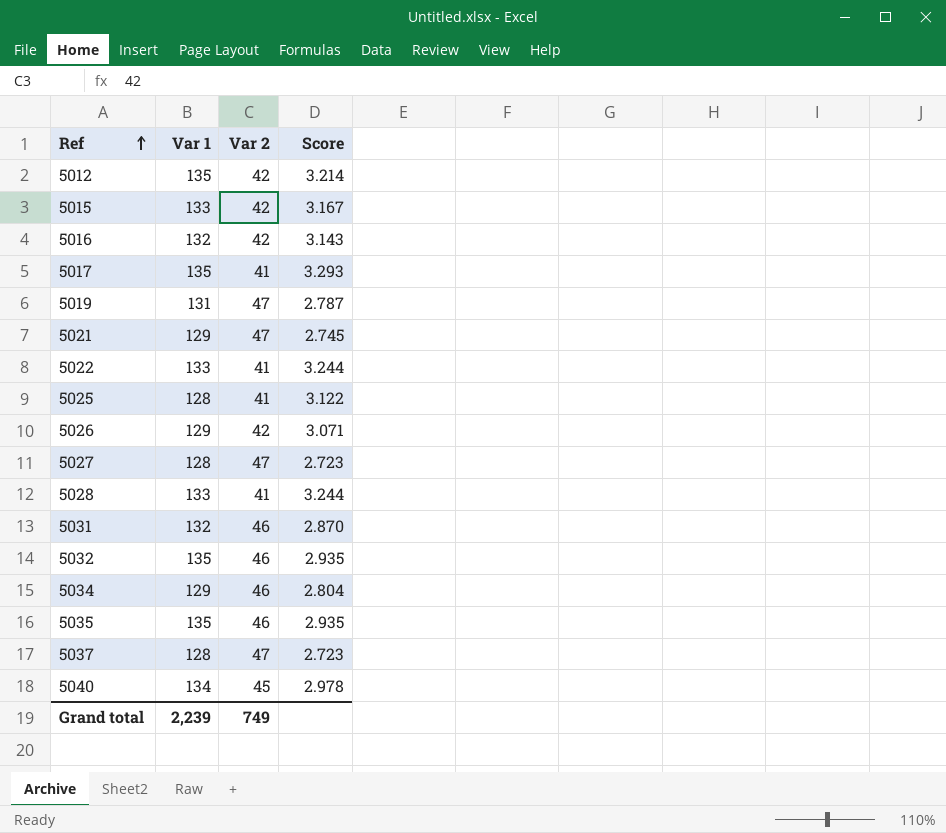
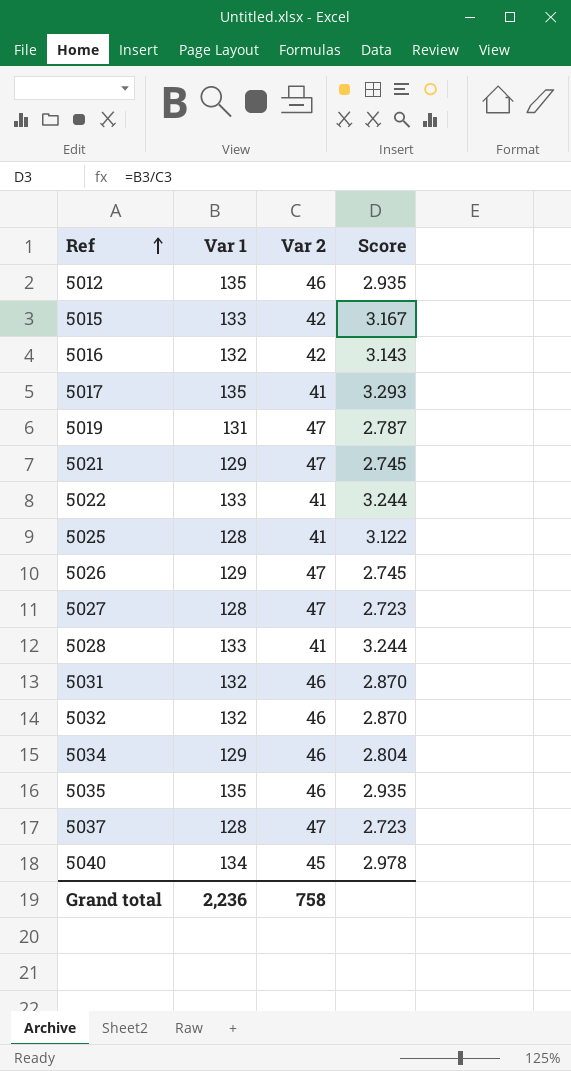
5012 | Var 2: 42 -> 46
5012 | Score: 3.214 -> 2.935
5026 | Var 2: 42 -> 47
5026 | Score: 3.071 -> 2.745
5032 | Var 1: 135 -> 132
5032 | Score: 2.935 -> 2.870
Grand total | Var 1: 2,239 -> 2,236
Grand total | Var 2: 749 -> 758

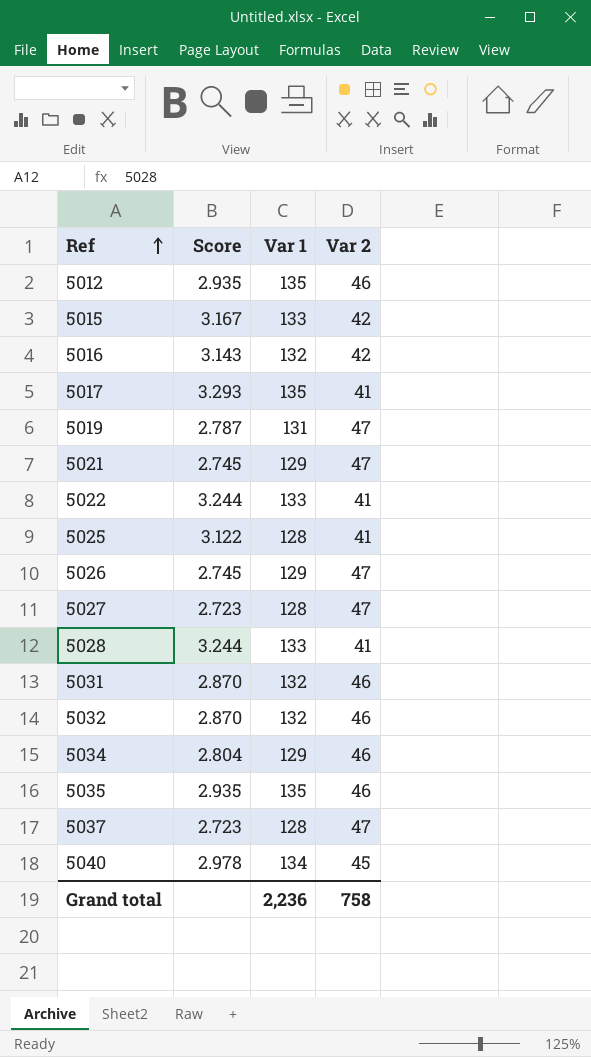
column Score | position: 4 -> 2

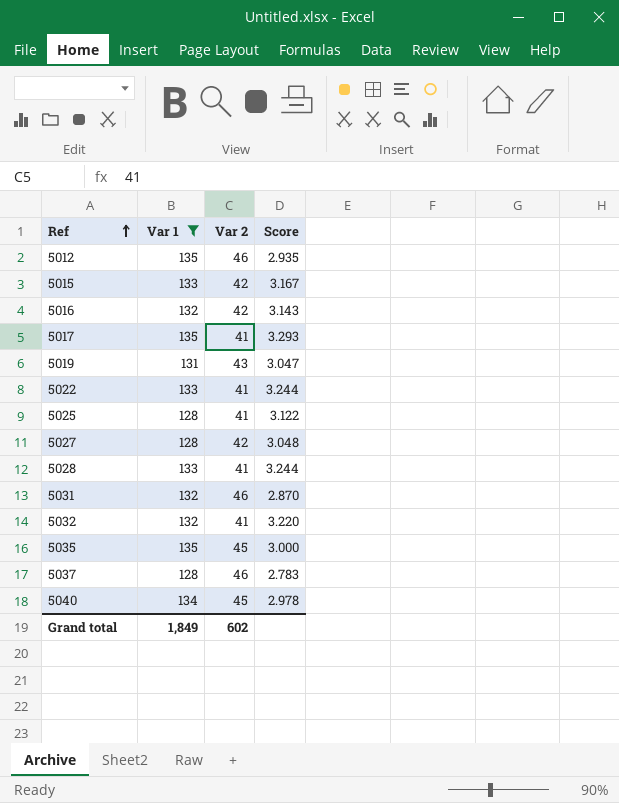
filter: none -> Var 1 != 129
column Score | position: 2 -> 4
5019 | Var 2: 47 -> 43
5019 | Score: 2.787 -> 3.047
5027 | Var 2: 47 -> 42
5027 | Score: 2.723 -> 3.048
5032 | Var 2: 46 -> 41
5032 | Score: 2.870 -> 3.220
5035 | Var 2: 46 -> 45
5035 | Score: 2.935 -> 3.000
5037 | Var 2: 47 -> 46
5037 | Score: 2.723 -> 2.783
Grand total | Var 1: 2,236 -> 1,849
Grand total | Var 2: 758 -> 602

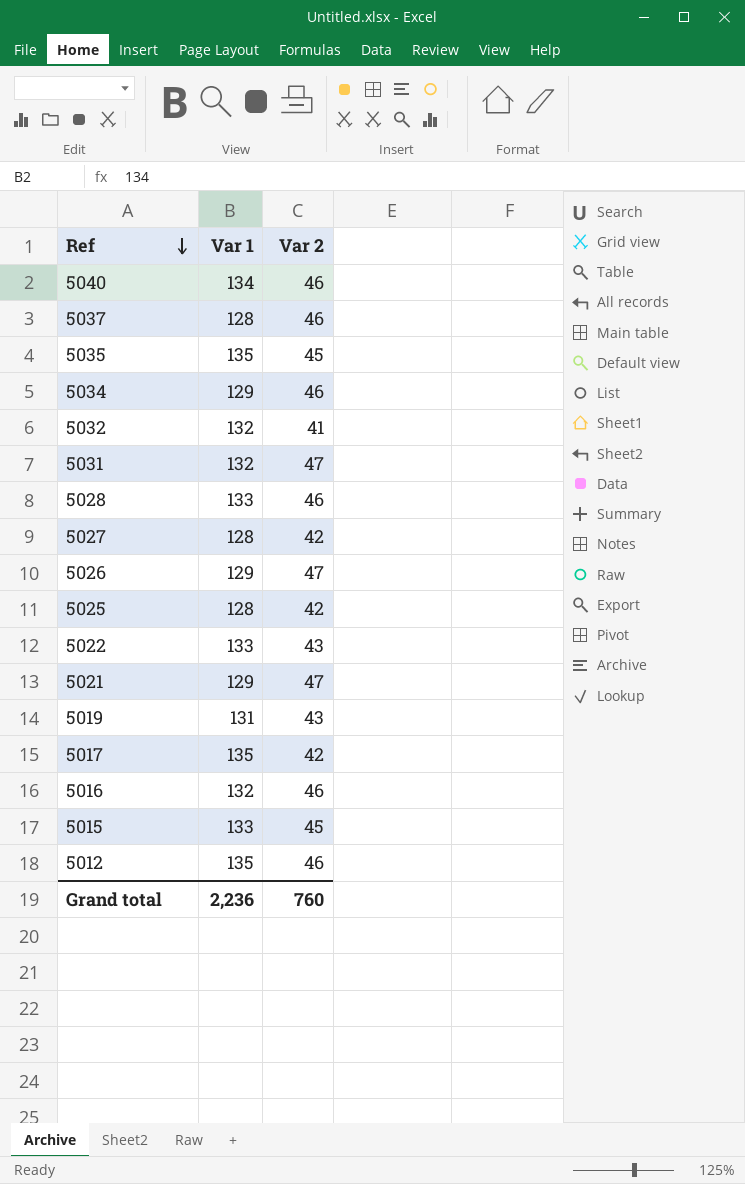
filter: Var 1 != 129 -> none
row order: Ref ascending -> Ref descending
column Score | formula: [Var 1] / [Var 2] -> none
5040 | Var 2: 45 -> 46
5031 | Var 2: 46 -> 47
5028 | Var 2: 41 -> 46
5025 | Var 2: 41 -> 42
5022 | Var 2: 41 -> 43
5017 | Var 2: 41 -> 42
5016 | Var 2: 42 -> 46
5015 | Var 2: 42 -> 45
Grand total | Var 1: 1,849 -> 2,236
Grand total | Var 2: 602 -> 760

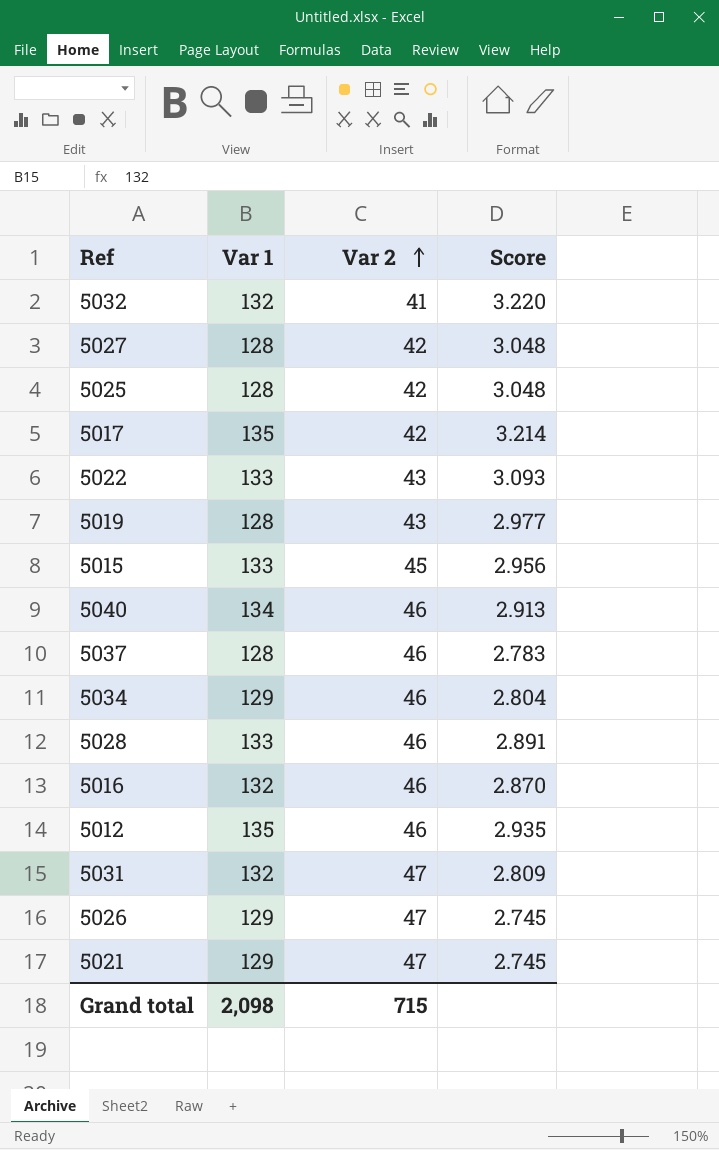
row order: Ref descending -> Var 2 ascending
column Score | formula: none -> [Var 1] / [Var 2]
row 5035: 135 | 45 -> none
5019 | Var 1: 131 -> 128
Grand total | Var 1: 2,236 -> 2,098
Grand total | Var 2: 760 -> 715

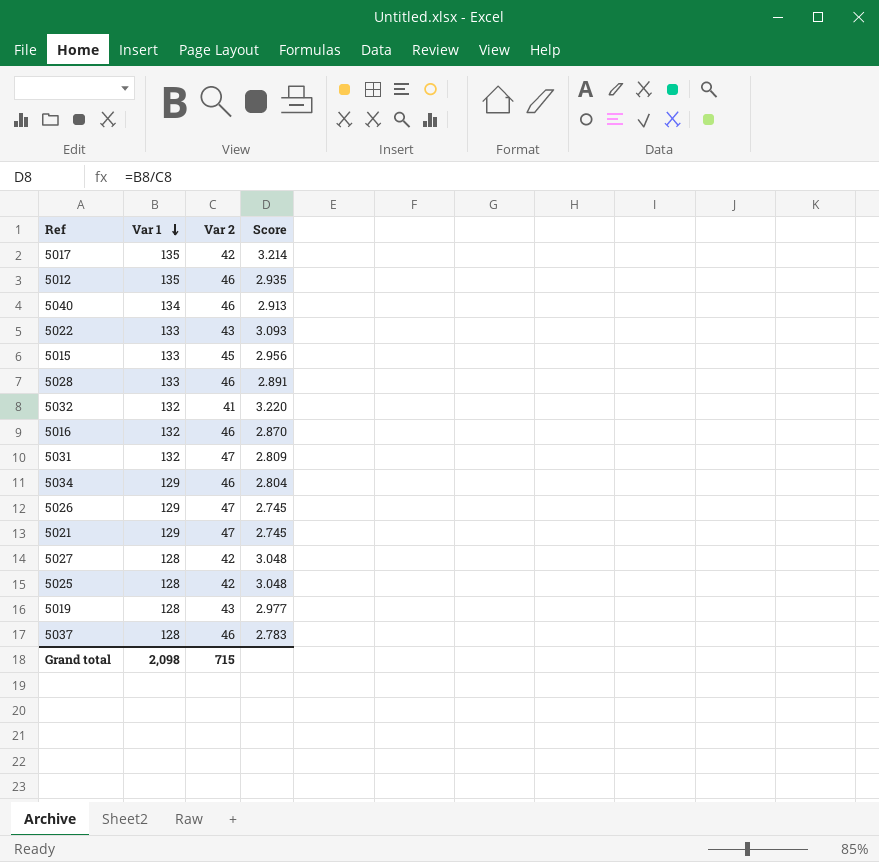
row order: Var 2 ascending -> Var 1 descending

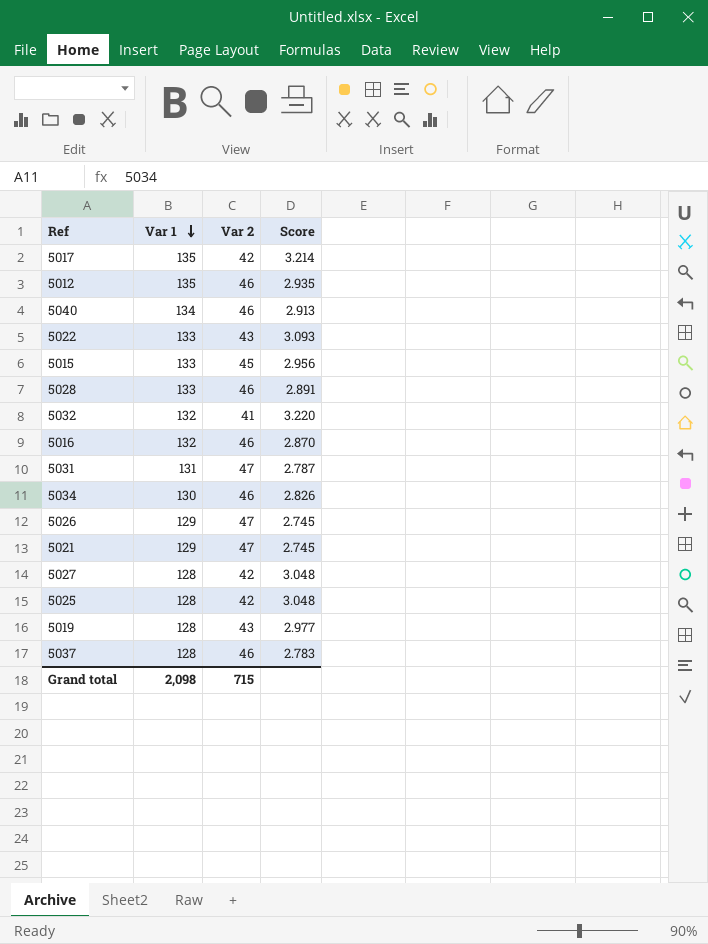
5031 | Var 1: 132 -> 131
5031 | Score: 2.809 -> 2.787
5034 | Var 1: 129 -> 130
5034 | Score: 2.804 -> 2.826

